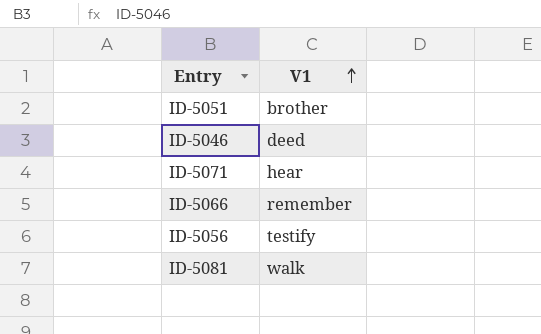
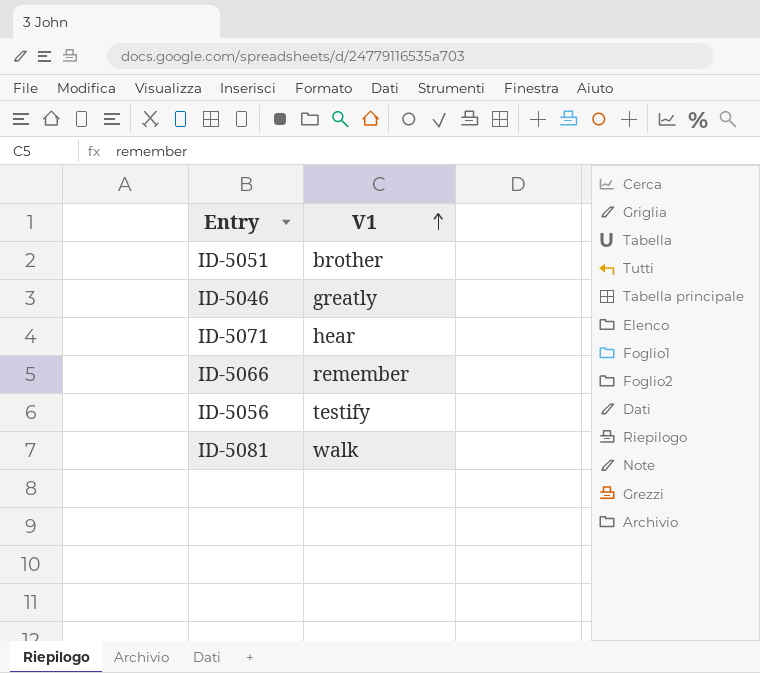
ID-5046 | V1: deed -> greatly

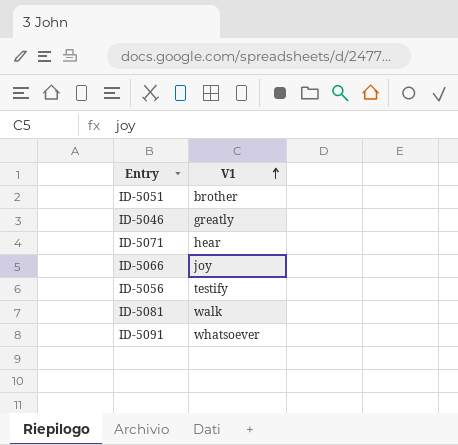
ID-5066 | V1: remember -> joy
row ID-5091: none -> whatsoever

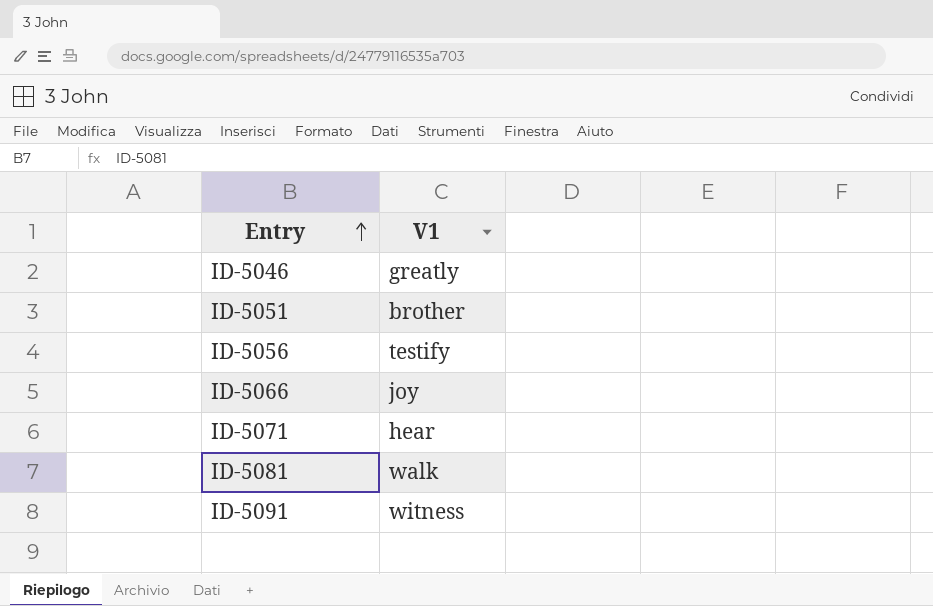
row order: V1 ascending -> Entry ascending
ID-5091 | V1: whatsoever -> witness

